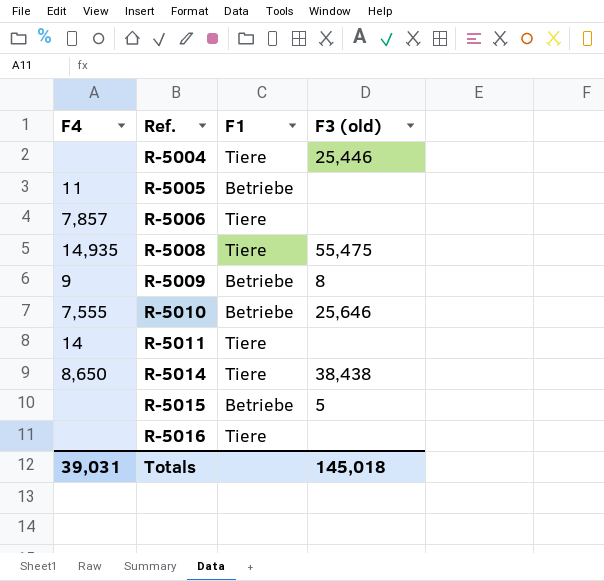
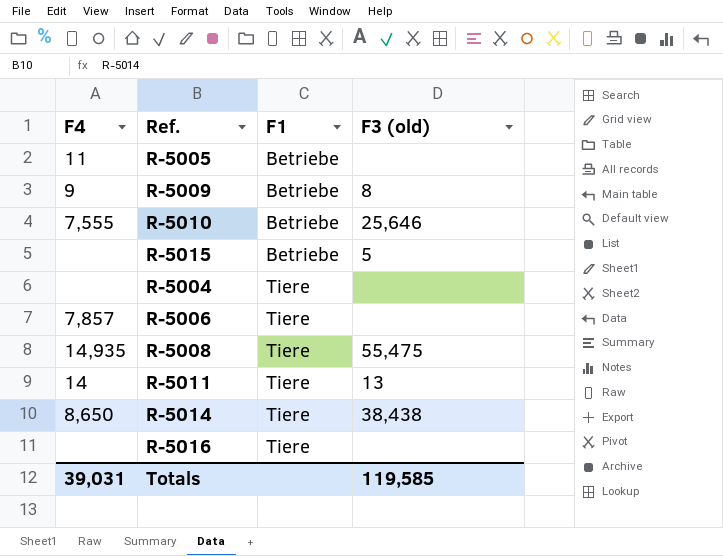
row order: Ref. ascending -> F1 ascending
R-5004 | F3 (old): 25,446 -> none
R-5011 | F3 (old): none -> 13
Totals | F3 (old): 145,018 -> 119,585

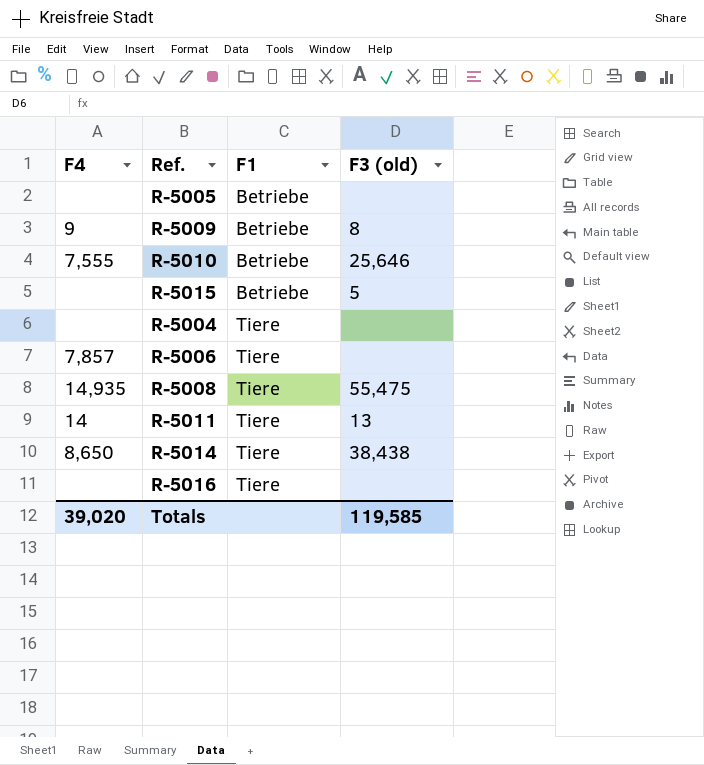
R-5005 | F4: 11 -> none
Totals | F4: 39,031 -> 39,020

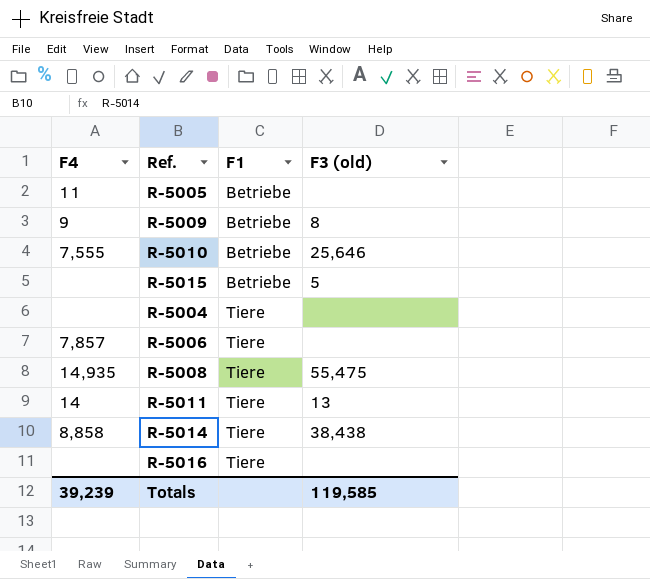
R-5005 | F4: none -> 11
R-5014 | F4: 8,650 -> 8,858
Totals | F4: 39,020 -> 39,239

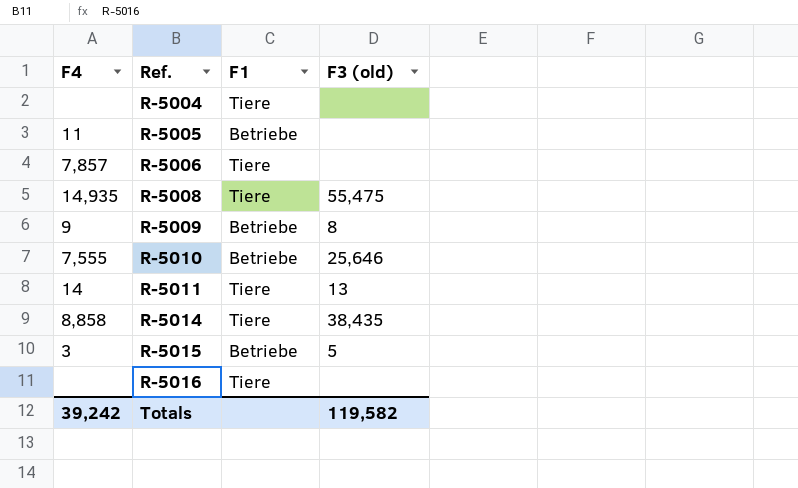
row order: F1 ascending -> Ref. ascending
R-5014 | F3 (old): 38,438 -> 38,435
R-5015 | F4: none -> 3
Totals | F4: 39,239 -> 39,242
Totals | F3 (old): 119,585 -> 119,582

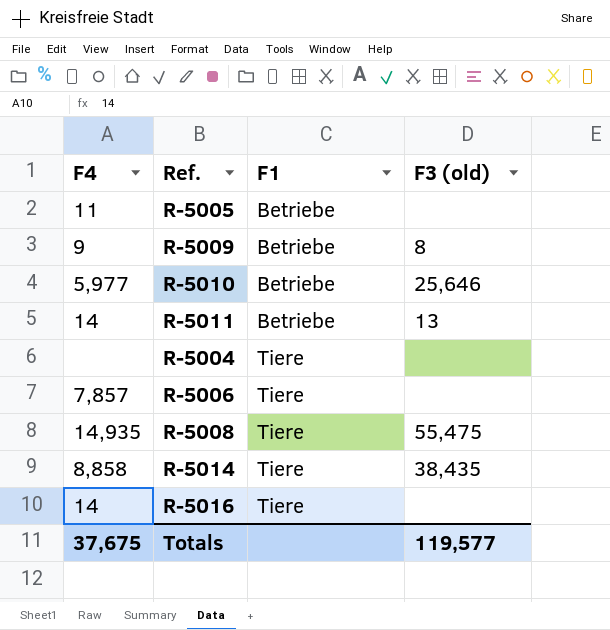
row order: Ref. ascending -> F1 ascending
row R-5015: 3 | Betriebe | 5 -> none
R-5010 | F4: 7,555 -> 5,977
R-5011 | F1: Tiere -> Betriebe
R-5016 | F4: none -> 14
Totals | F4: 39,242 -> 37,675
Totals | F3 (old): 119,582 -> 119,577

